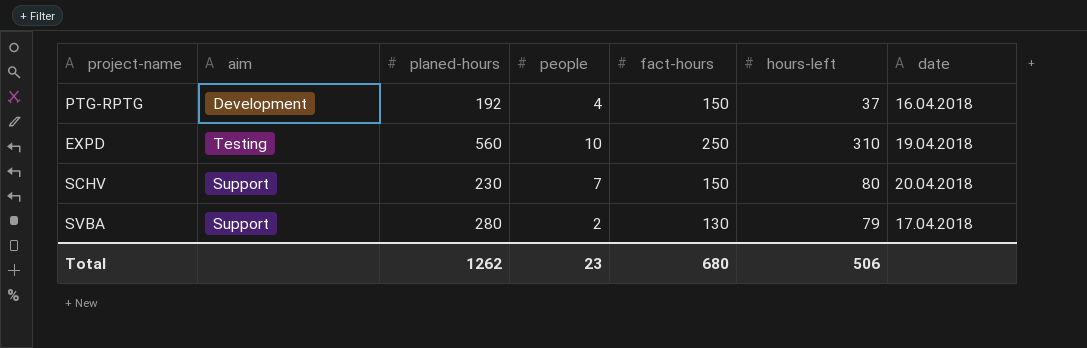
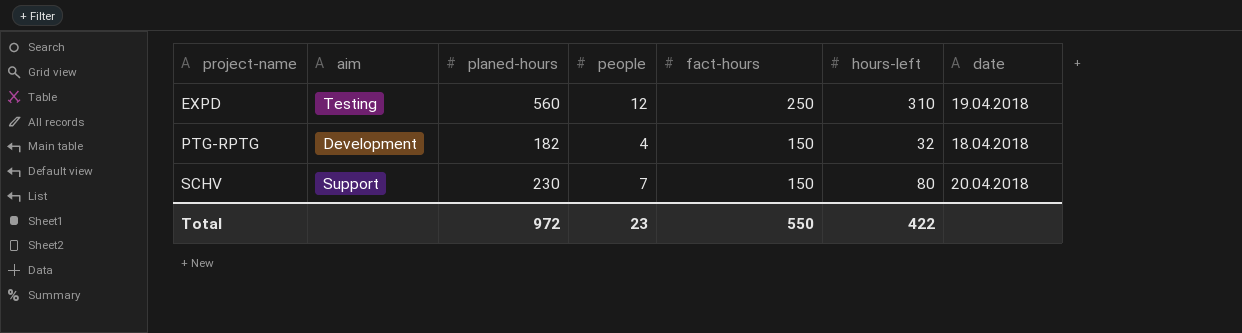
row order: none -> project-name ascending
row SVBA: Support | 280 | 2 | 130 | 79 | 17.04.2018 -> none
EXPD | people: 10 -> 12
PTG-RPTG | planed-hours: 192 -> 182
PTG-RPTG | hours-left: 37 -> 32
PTG-RPTG | date: 16.04.2018 -> 18.04.2018
Total | planed-hours: 1262 -> 972
Total | fact-hours: 680 -> 550
Total | hours-left: 506 -> 422

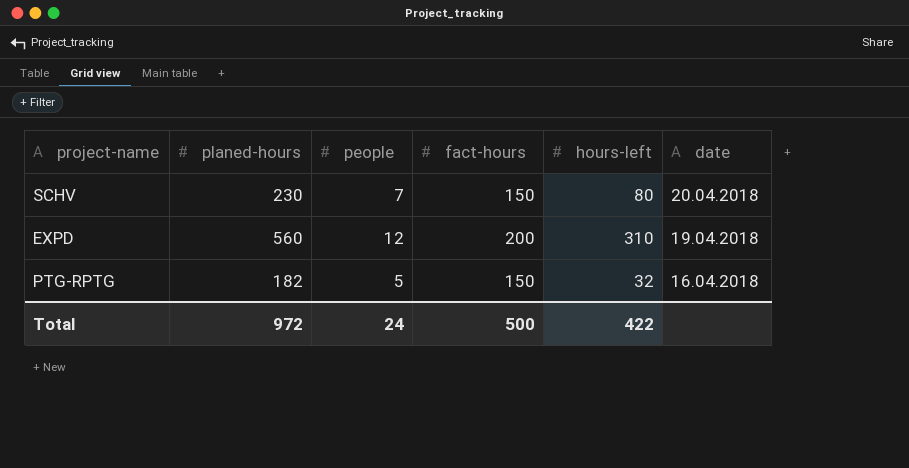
row order: project-name ascending -> date descending
column aim | position: 2 -> none
EXPD | fact-hours: 250 -> 200
PTG-RPTG | people: 4 -> 5
PTG-RPTG | date: 18.04.2018 -> 16.04.2018
Total | people: 23 -> 24
Total | fact-hours: 550 -> 500

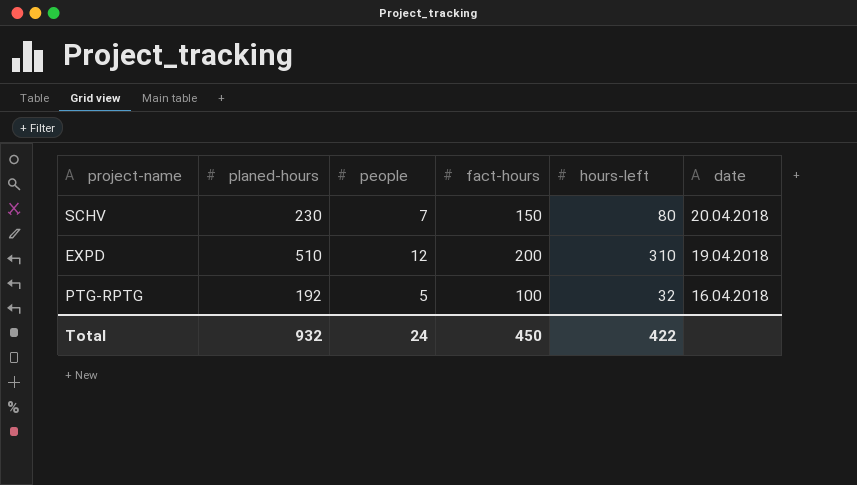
EXPD | planed-hours: 560 -> 510
PTG-RPTG | planed-hours: 182 -> 192
PTG-RPTG | fact-hours: 150 -> 100
Total | planed-hours: 972 -> 932
Total | fact-hours: 500 -> 450

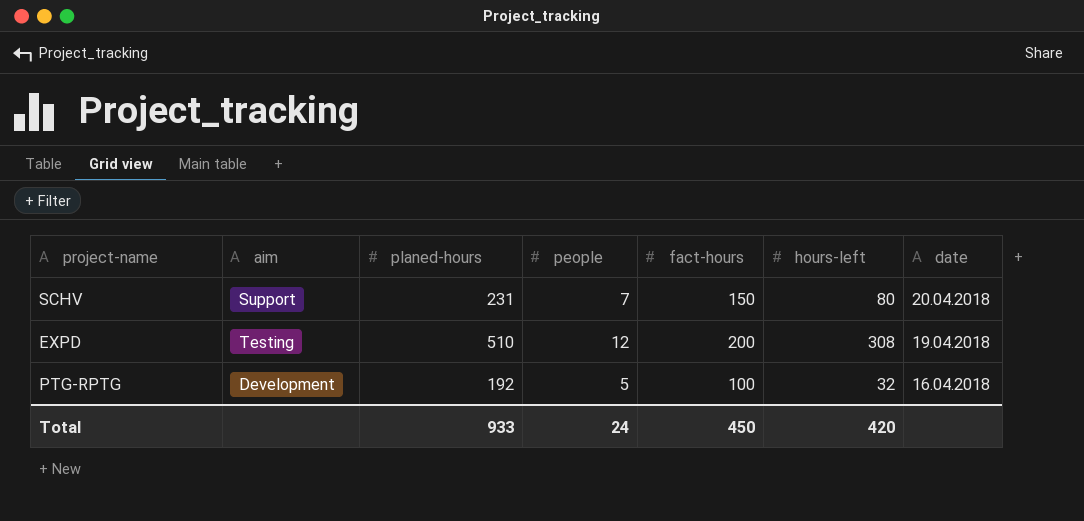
column aim | position: none -> 2
SCHV | planed-hours: 230 -> 231
EXPD | hours-left: 310 -> 308
Total | planed-hours: 932 -> 933
Total | hours-left: 422 -> 420

